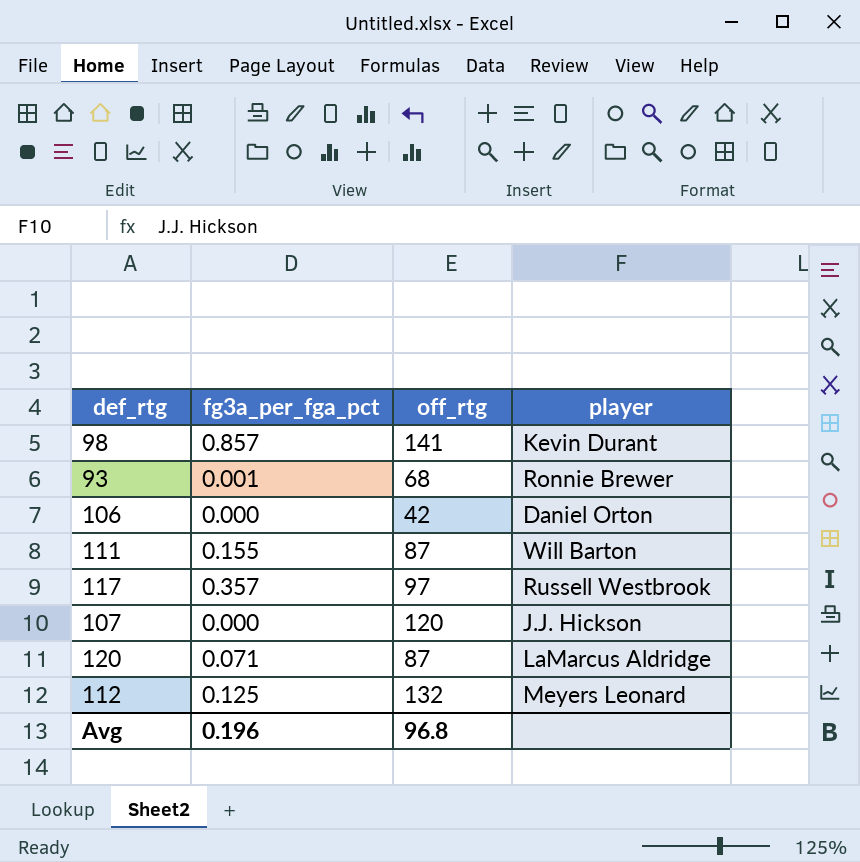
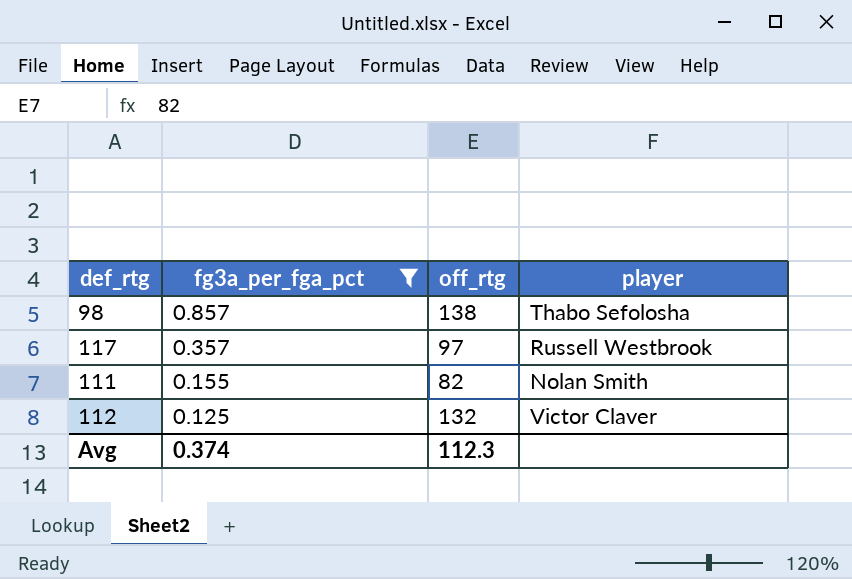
filter: none -> fg3a_per_fga_pct >= 0.125
row order: none -> fg3a_per_fga_pct descending
98 | off_rtg: 141 -> 138
98 | player: Kevin Durant -> Thabo Sefolosha
111 | off_rtg: 87 -> 82
111 | player: Will Barton -> Nolan Smith
112 | player: Meyers Leonard -> Victor Claver
Avg | fg3a_per_fga_pct: 0.196 -> 0.374
Avg | off_rtg: 96.8 -> 112.3

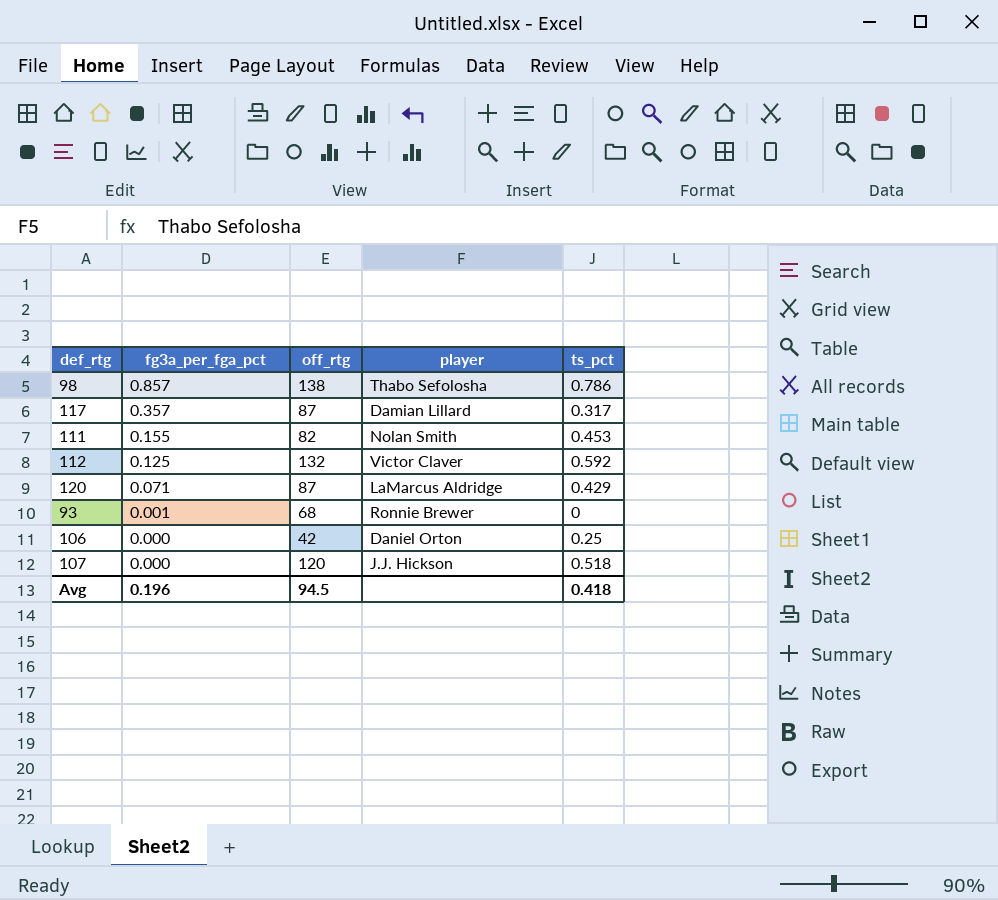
filter: fg3a_per_fga_pct >= 0.125 -> none
column ts_pct | position: none -> 5
117 | off_rtg: 97 -> 87
117 | player: Russell Westbrook -> Damian Lillard
Avg | fg3a_per_fga_pct: 0.374 -> 0.196
Avg | off_rtg: 112.3 -> 94.5

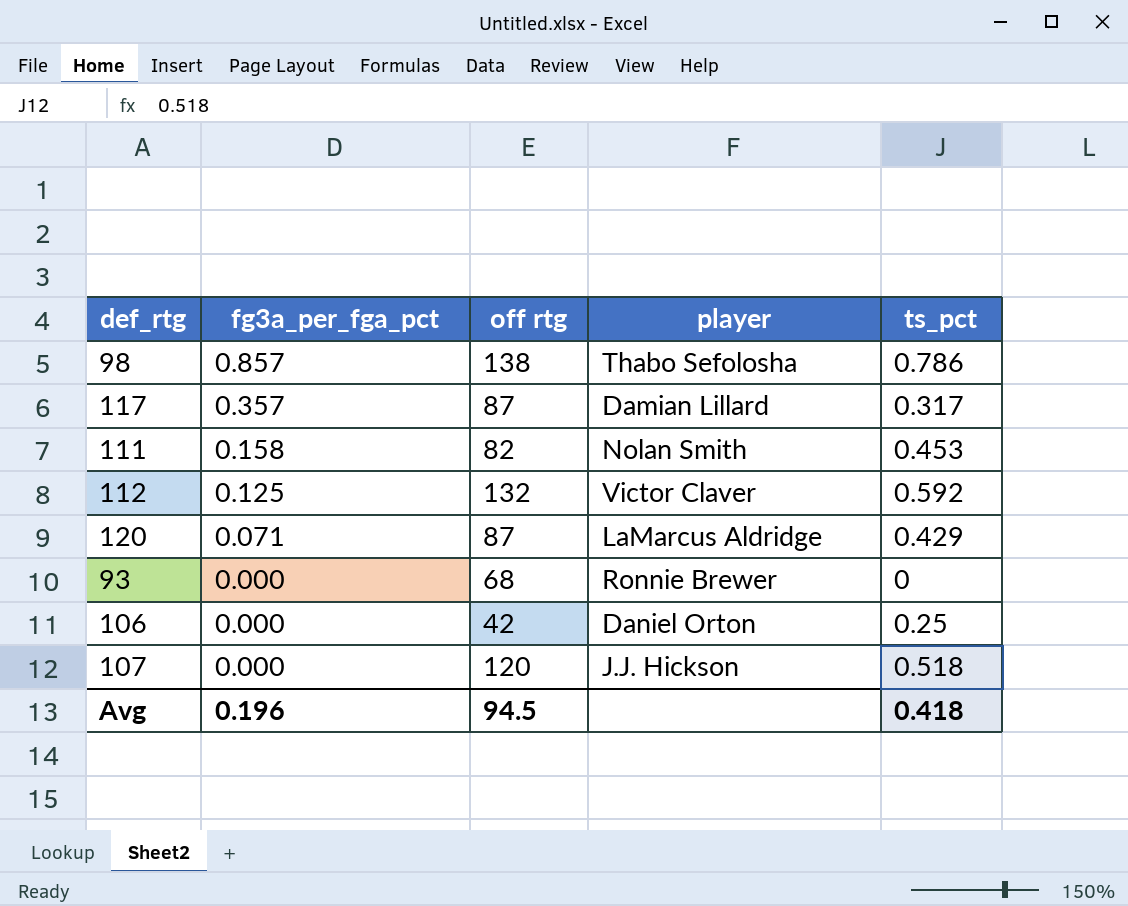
column name: off_rtg -> off rtg
111 | fg3a_per_fga_pct: 0.155 -> 0.158
93 | fg3a_per_fga_pct: 0.001 -> 0.000

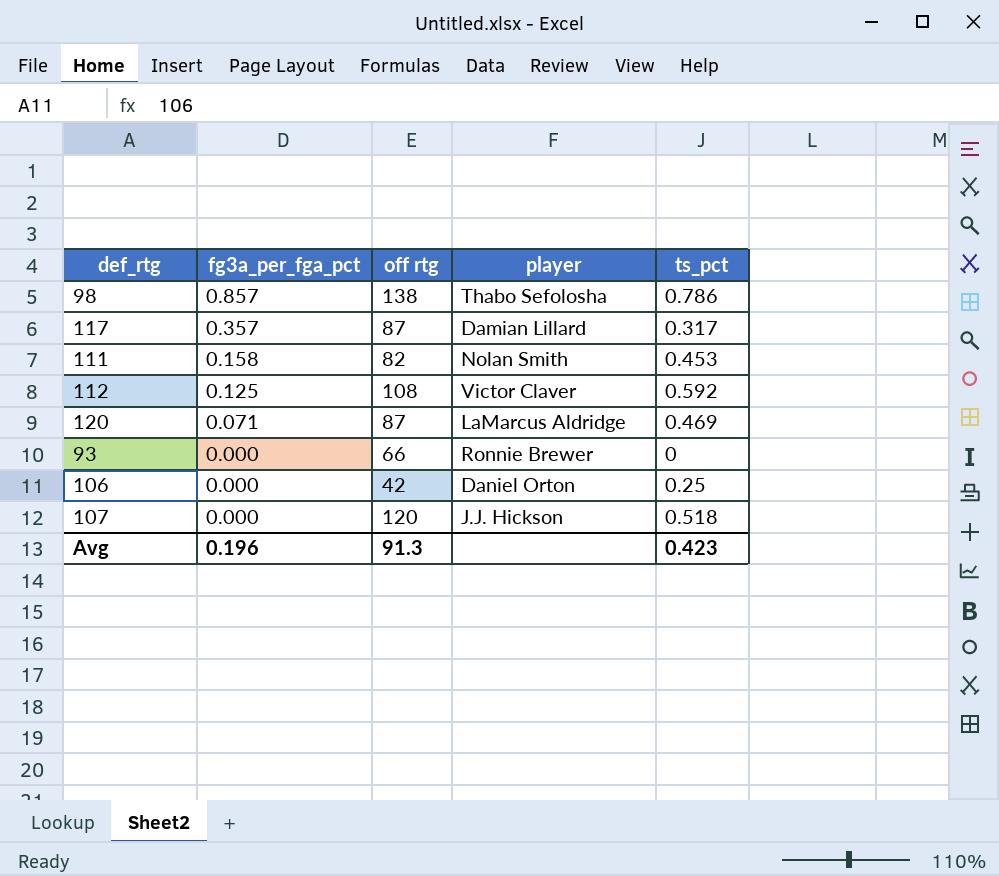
112 | off rtg: 132 -> 108
120 | ts_pct: 0.429 -> 0.469
93 | off rtg: 68 -> 66
Avg | off rtg: 94.5 -> 91.3
Avg | ts_pct: 0.418 -> 0.423

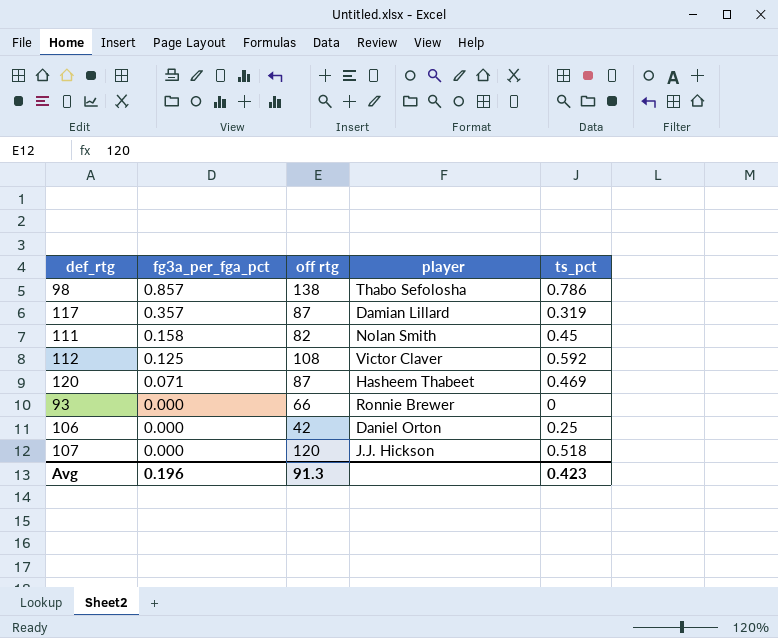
117 | ts_pct: 0.317 -> 0.319
111 | ts_pct: 0.453 -> 0.45
120 | player: LaMarcus Aldridge -> Hasheem Thabeet

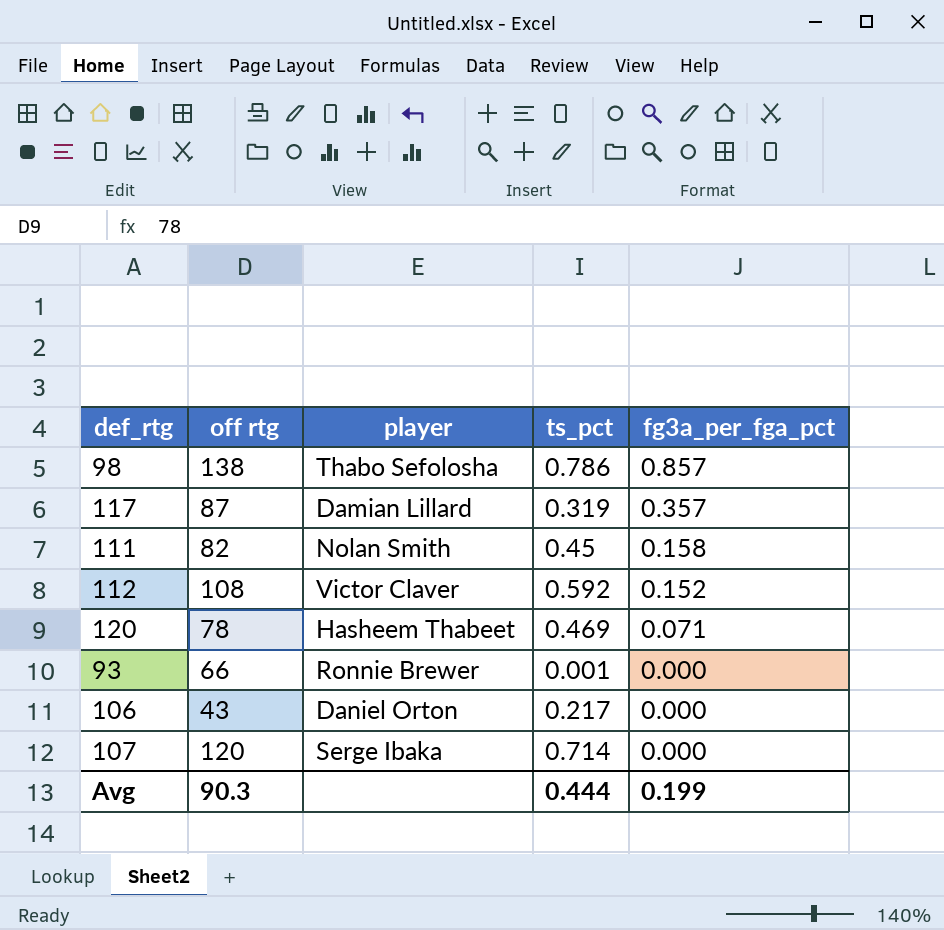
column fg3a_per_fga_pct | position: 2 -> 5
112 | fg3a_per_fga_pct: 0.125 -> 0.152
120 | off rtg: 87 -> 78
93 | ts_pct: 0 -> 0.001
106 | off rtg: 42 -> 43
106 | ts_pct: 0.25 -> 0.217
107 | player: J.J. Hickson -> Serge Ibaka
107 | ts_pct: 0.518 -> 0.714
Avg | off rtg: 91.3 -> 90.3
Avg | ts_pct: 0.423 -> 0.444
Avg | fg3a_per_fga_pct: 0.196 -> 0.199

